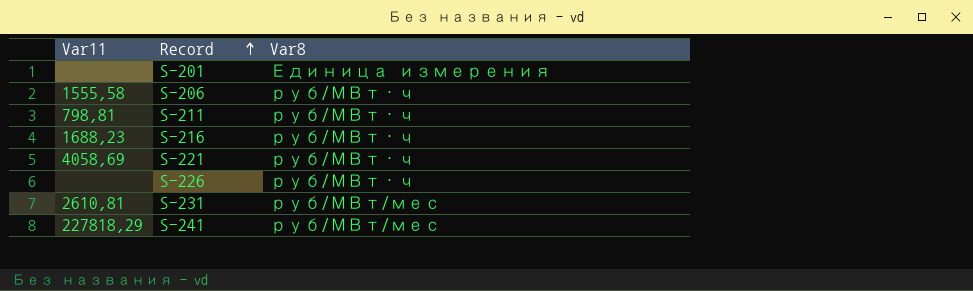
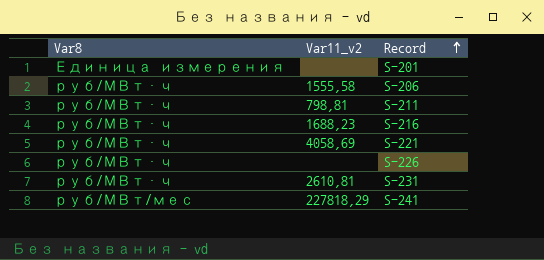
column Var8 | position: 3 -> 1
column name: Var11 -> Var11_v2
S-231 | Var8: руб/МВт/мес -> руб/МВт·ч

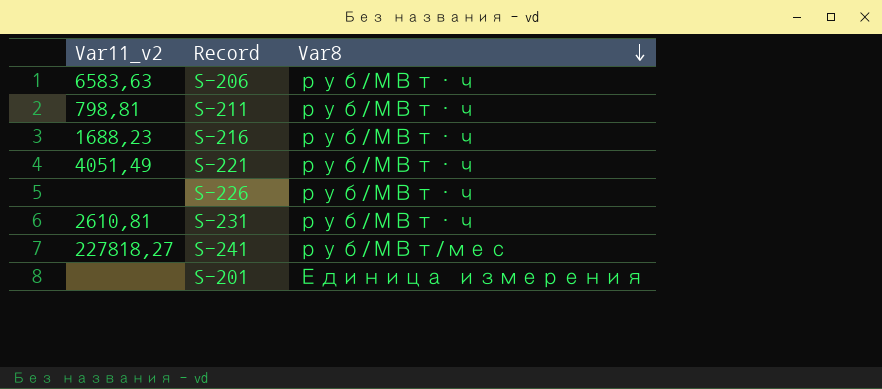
row order: Record ascending -> Var8 descending
column Var8 | position: 1 -> 3
S-206 | Var11_v2: 1555,58 -> 6583,63
S-221 | Var11_v2: 4058,69 -> 4051,49
S-241 | Var11_v2: 227818,29 -> 227818,27

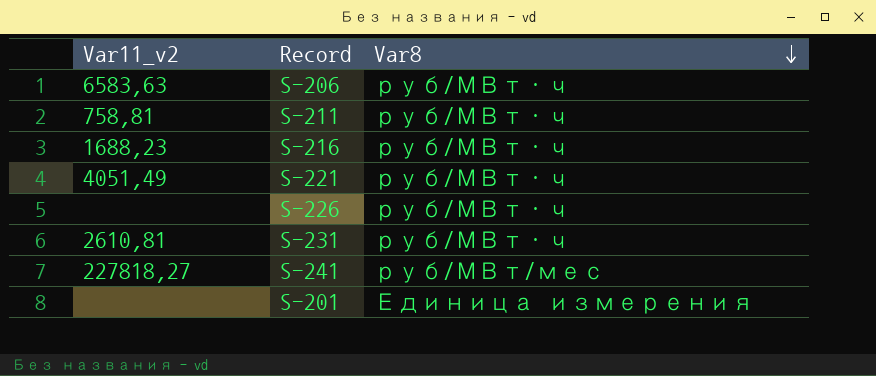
S-211 | Var11_v2: 798,81 -> 758,81

